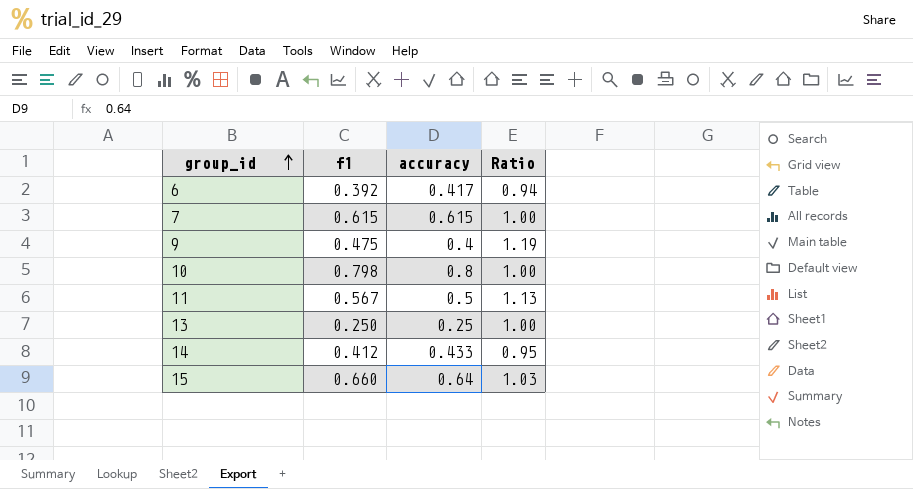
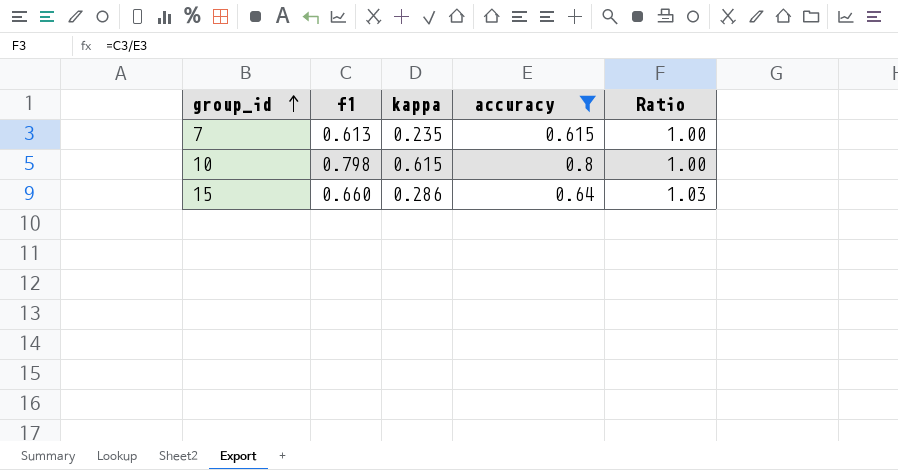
filter: none -> accuracy >= 0.615
column kappa | position: none -> 3
7 | f1: 0.615 -> 0.613

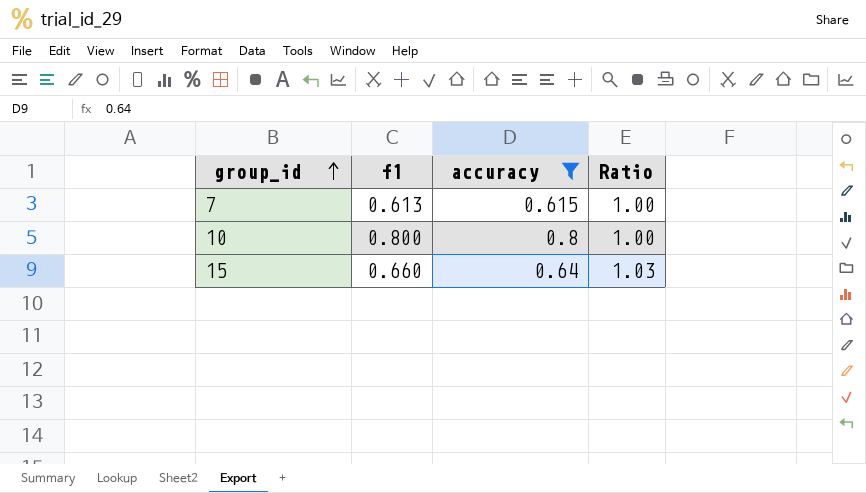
column kappa | position: 3 -> none
10 | f1: 0.798 -> 0.800

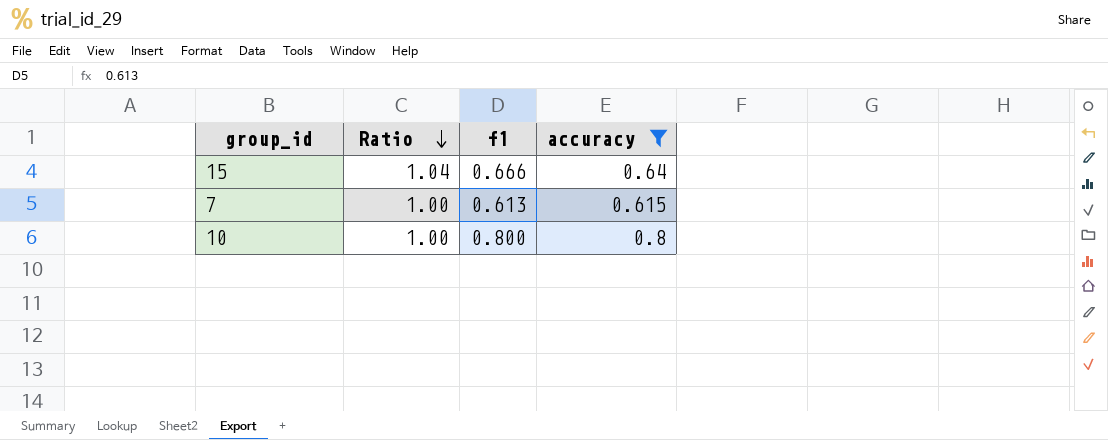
row order: group_id ascending -> Ratio descending
column Ratio | position: 4 -> 2
15 | Ratio: 1.03 -> 1.04
15 | f1: 0.660 -> 0.666

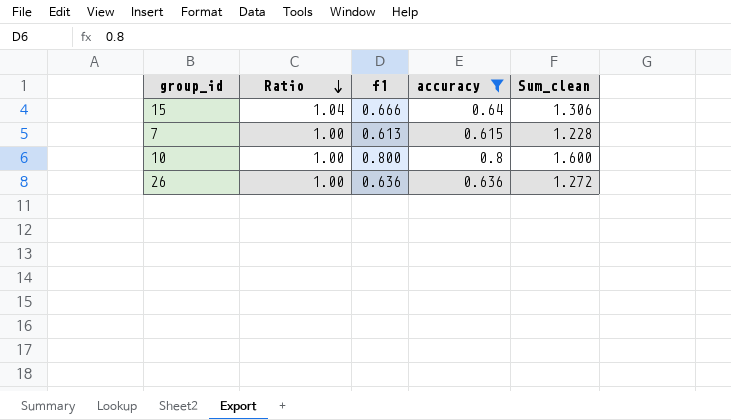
column Sum_clean | formula: none -> [f1] + [accuracy]
row 26: none -> 1.00 | 0.636 | 0.636 | 1.272

